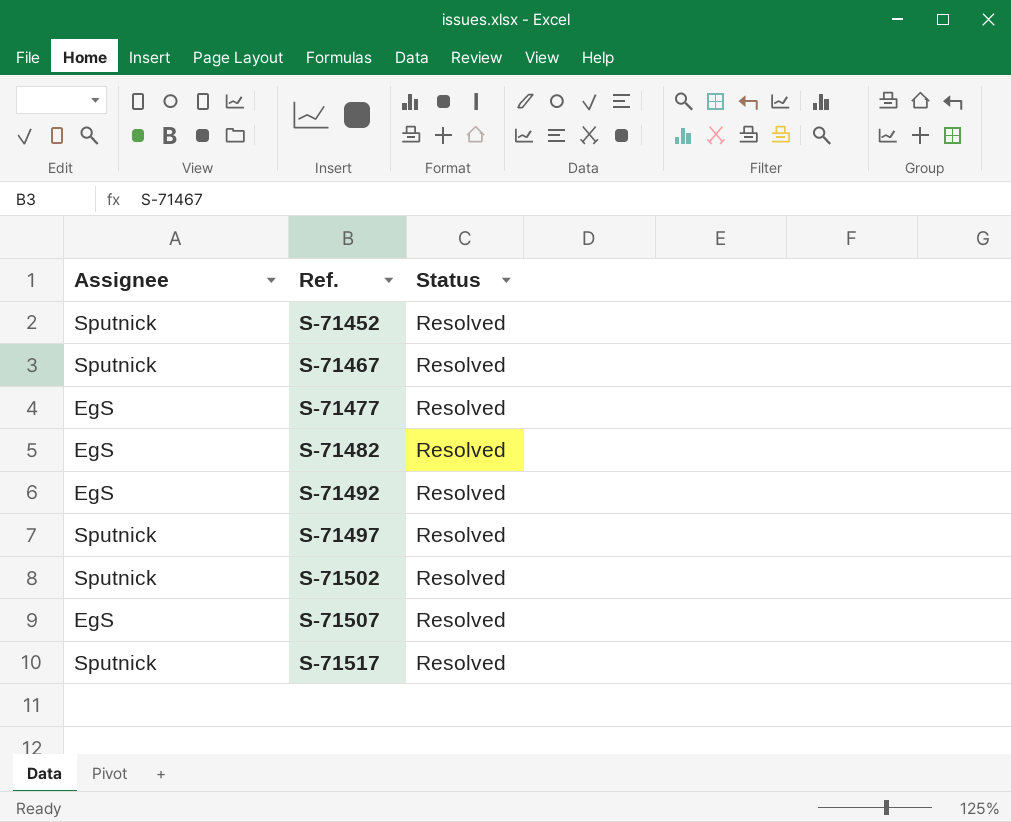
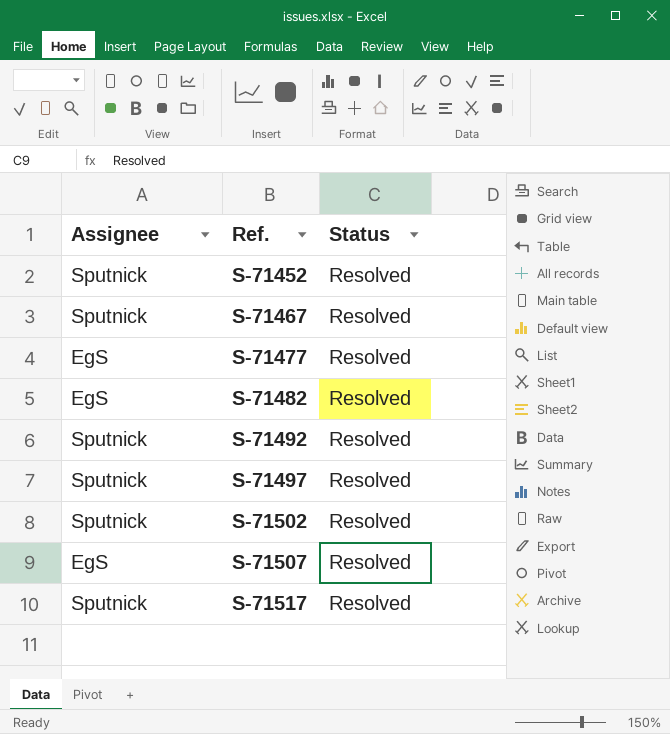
S-71492 | Assignee: EgS -> Sputnick

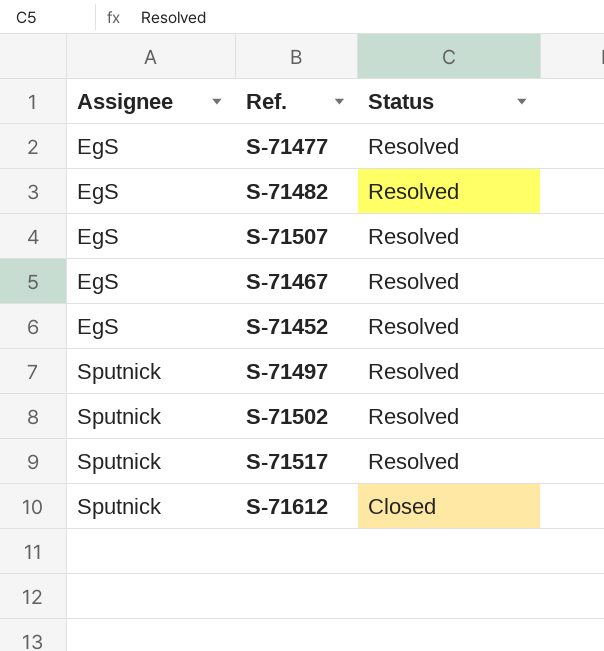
row order: Ref. ascending -> Assignee ascending
row S-71492: Sputnick | Resolved -> none
S-71467 | Assignee: Sputnick -> EgS
S-71452 | Assignee: Sputnick -> EgS
row S-71612: none -> Sputnick | Closed

